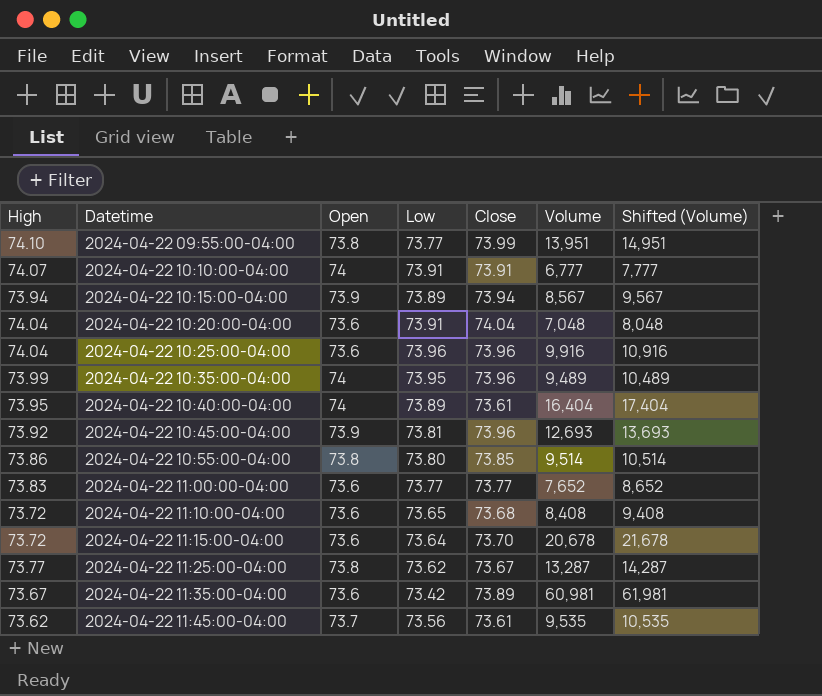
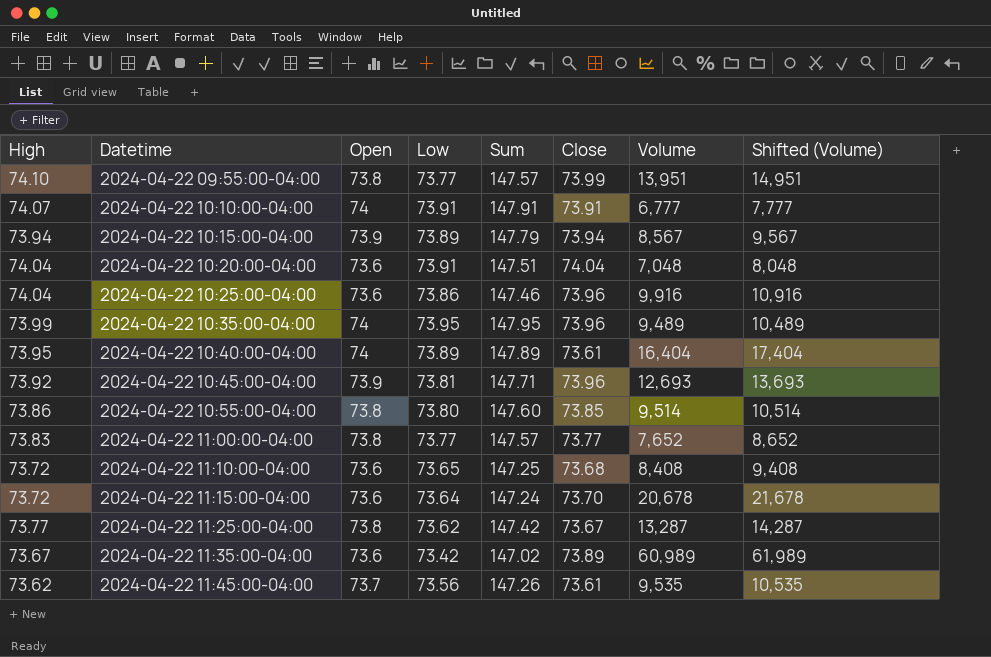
column Sum | formula: none -> [Open] + [Low]
2024-04-22 10:25:00-04:00 | Low: 73.96 -> 73.86
2024-04-22 11:00:00-04:00 | Open: 73.6 -> 73.8
2024-04-22 11:35:00-04:00 | Volume: 60,981 -> 60,989
2024-04-22 11:35:00-04:00 | Shifted (Volume): 61,981 -> 61,989

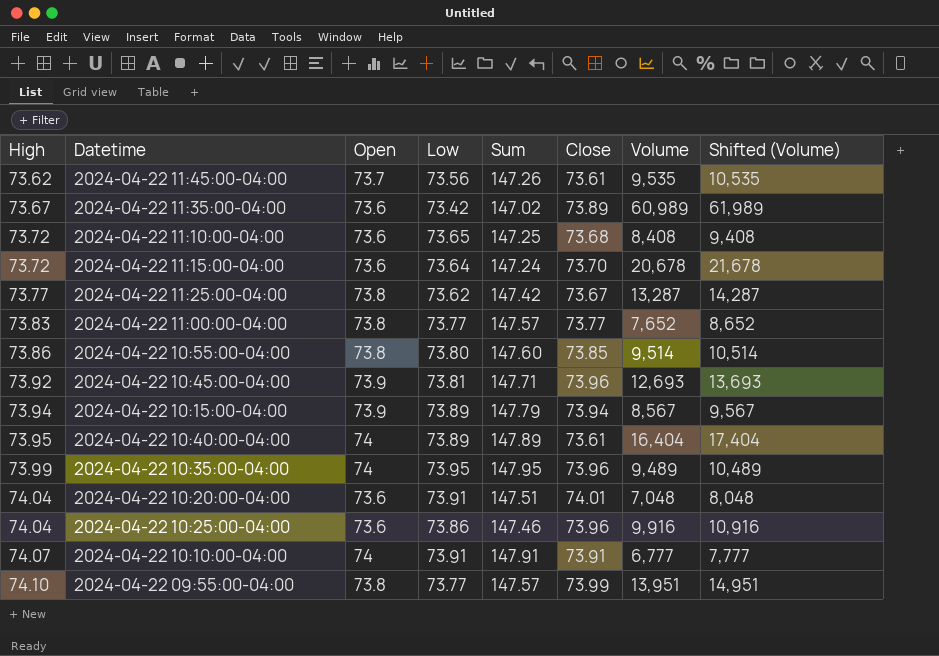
row order: Datetime ascending -> High ascending
2024-04-22 10:20:00-04:00 | Close: 74.04 -> 74.01

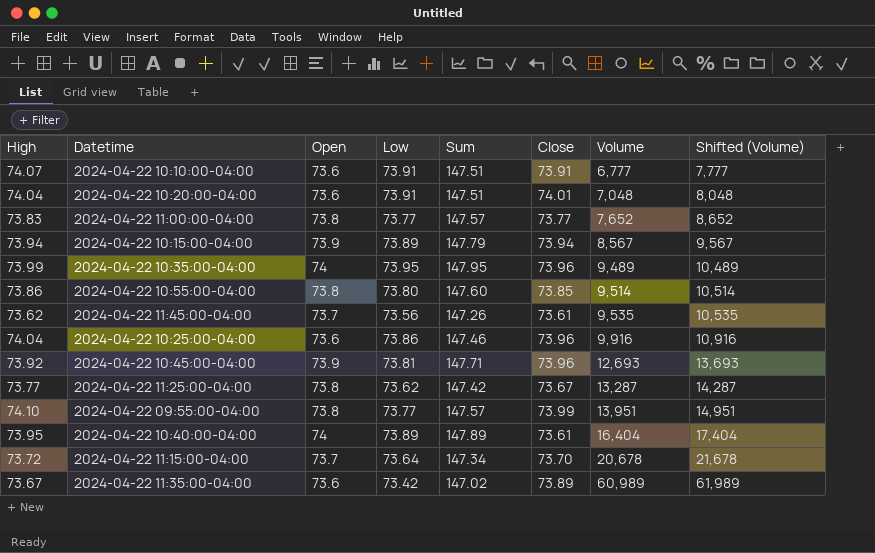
row order: High ascending -> Volume ascending
row 2024-04-22 11:10:00-04:00: 73.72 | 73.6 | 73.65 | 147.25 | 73.68 | 8,408 | 9,408 -> none
2024-04-22 10:10:00-04:00 | Open: 74 -> 73.6
2024-04-22 10:10:00-04:00 | Sum: 147.91 -> 147.51
2024-04-22 11:15:00-04:00 | Open: 73.6 -> 73.7
2024-04-22 11:15:00-04:00 | Sum: 147.24 -> 147.34

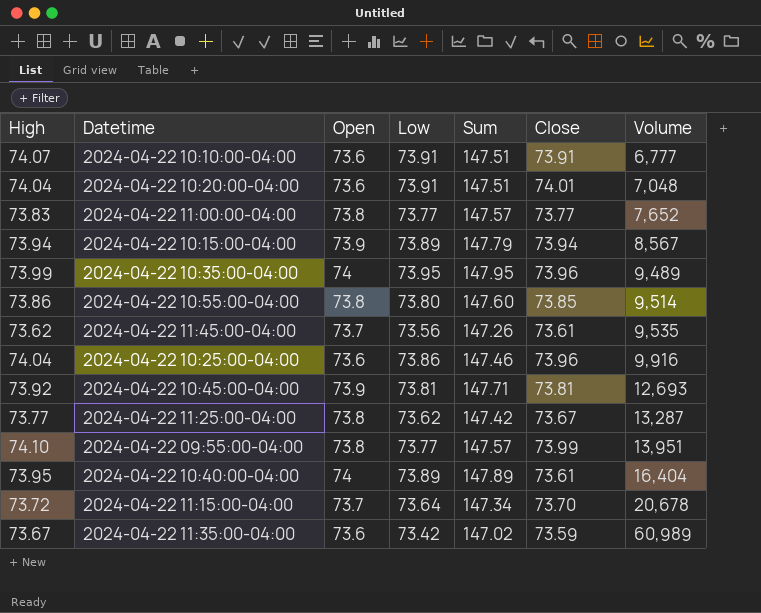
column Shifted (Volume) | formula: [Volume] + 1000 -> none
2024-04-22 10:45:00-04:00 | Close: 73.96 -> 73.81
2024-04-22 11:35:00-04:00 | Close: 73.89 -> 73.59

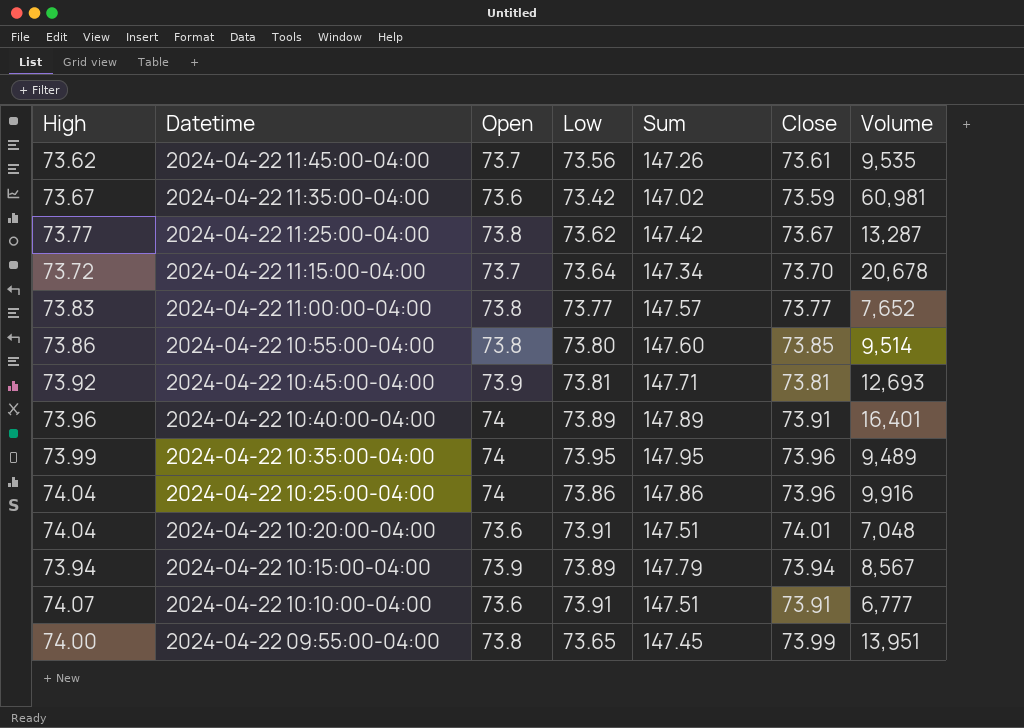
row order: Volume ascending -> Datetime descending
2024-04-22 11:35:00-04:00 | Volume: 60,989 -> 60,981
2024-04-22 10:40:00-04:00 | High: 73.95 -> 73.96
2024-04-22 10:40:00-04:00 | Close: 73.61 -> 73.91
2024-04-22 10:40:00-04:00 | Volume: 16,404 -> 16,401
2024-04-22 10:25:00-04:00 | Open: 73.6 -> 74
2024-04-22 10:25:00-04:00 | Sum: 147.46 -> 147.86
2024-04-22 09:55:00-04:00 | High: 74.10 -> 74.00
2024-04-22 09:55:00-04:00 | Low: 73.77 -> 73.65
2024-04-22 09:55:00-04:00 | Sum: 147.57 -> 147.45

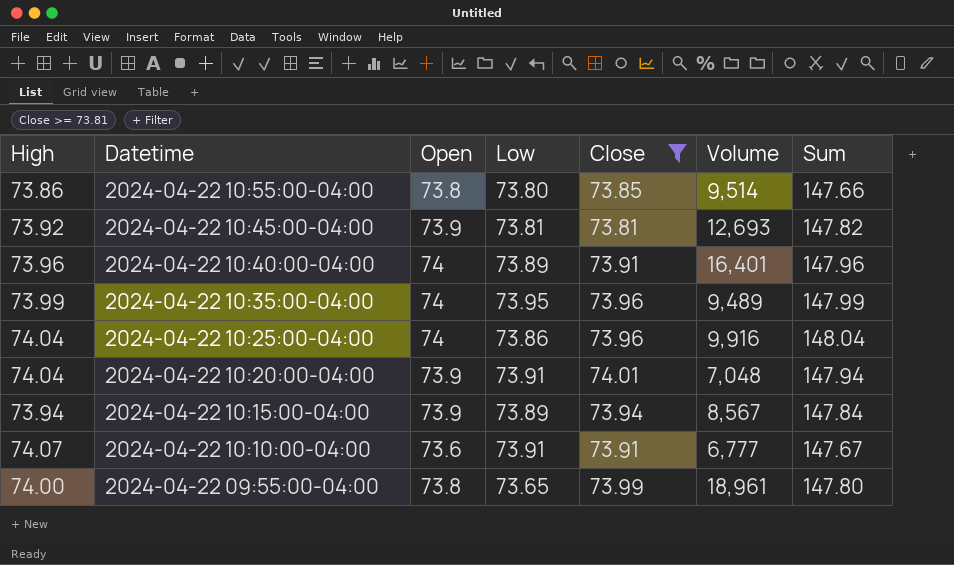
filter: none -> Close >= 73.81
column Sum | formula: [Open] + [Low] -> [High] + [Open]
column Sum | position: 5 -> 7
2024-04-22 10:20:00-04:00 | Open: 73.6 -> 73.9
2024-04-22 09:55:00-04:00 | Volume: 13,951 -> 18,961

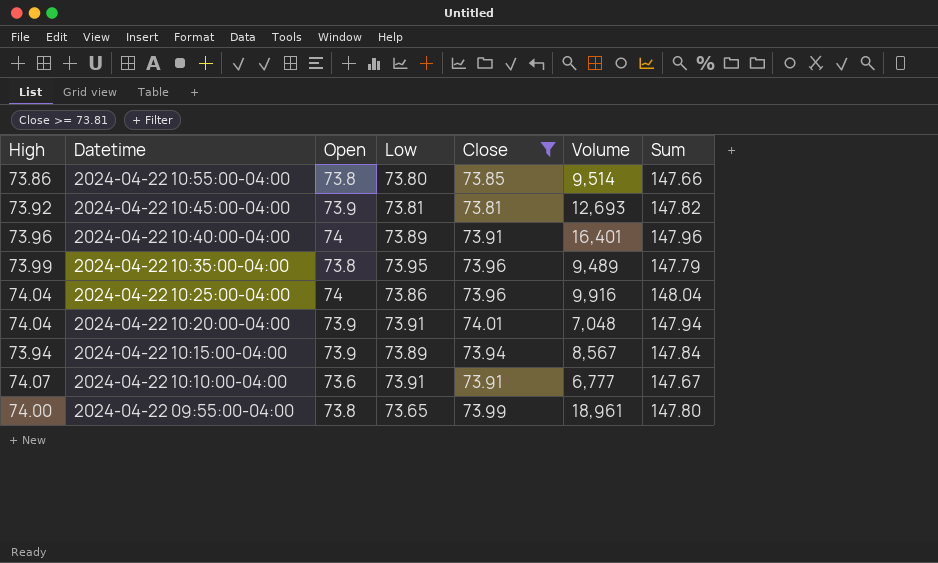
2024-04-22 10:35:00-04:00 | Open: 74 -> 73.8
2024-04-22 10:35:00-04:00 | Sum: 147.99 -> 147.79

